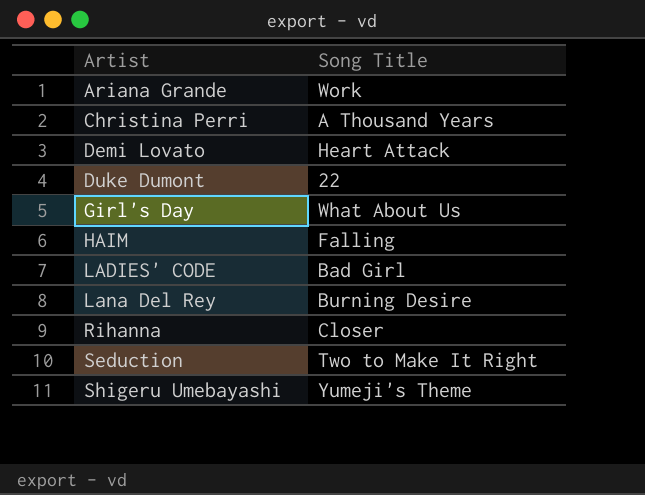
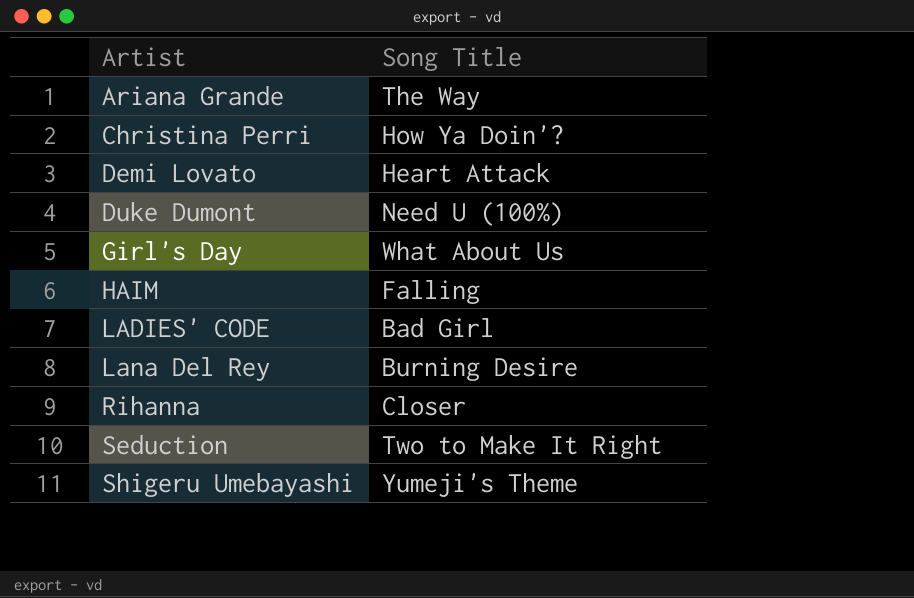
Ariana Grande | Song Title: Work -> The Way
Christina Perri | Song Title: A Thousand Years -> How Ya Doin'?
Duke Dumont | Song Title: 22 -> Need U (100%)

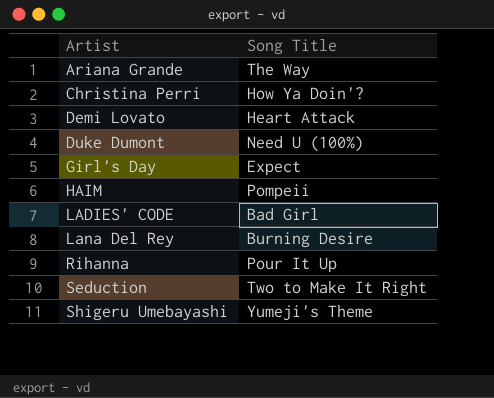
Girl's Day | Song Title: What About Us -> Expect
HAIM | Song Title: Falling -> Pompeii
Rihanna | Song Title: Closer -> Pour It Up

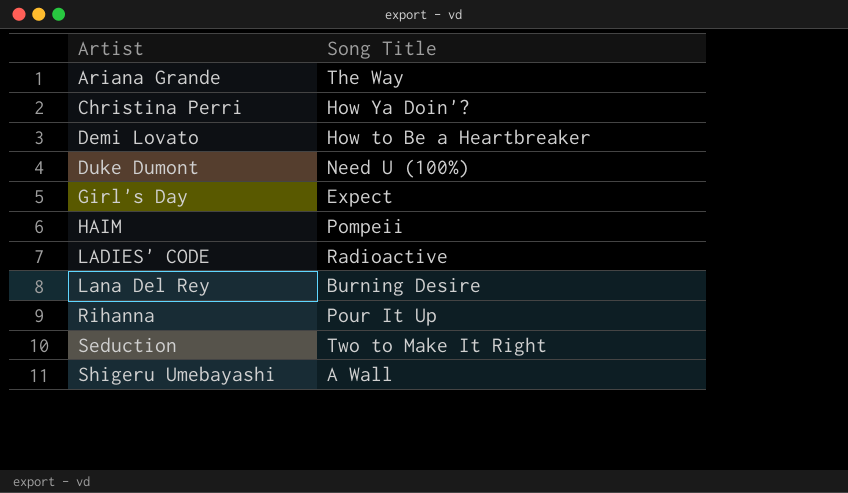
Demi Lovato | Song Title: Heart Attack -> How to Be a Heartbreaker
LADIES' CODE | Song Title: Bad Girl -> Radioactive
Shigeru Umebayashi | Song Title: Yumeji's Theme -> A Wall

